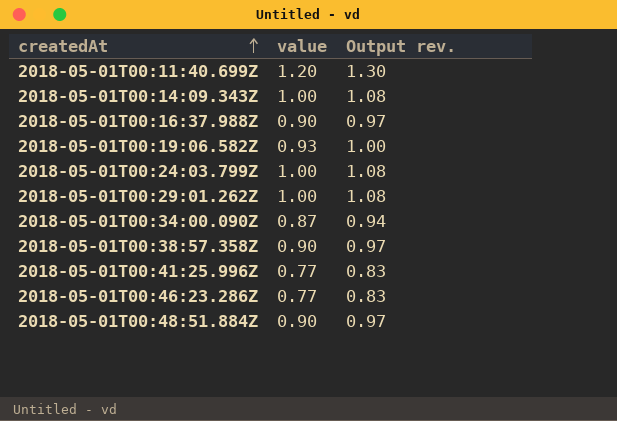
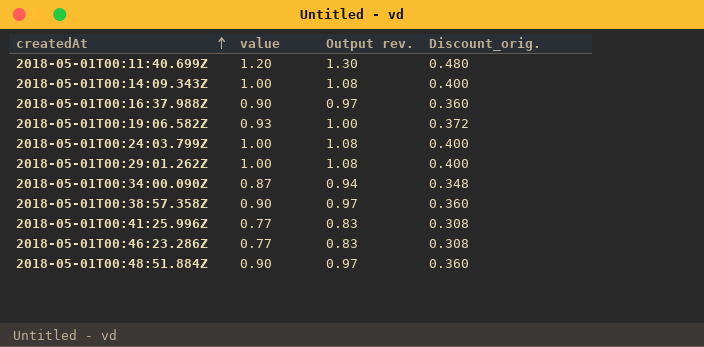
column Discount_orig. | formula: none -> [value] * 0.4

